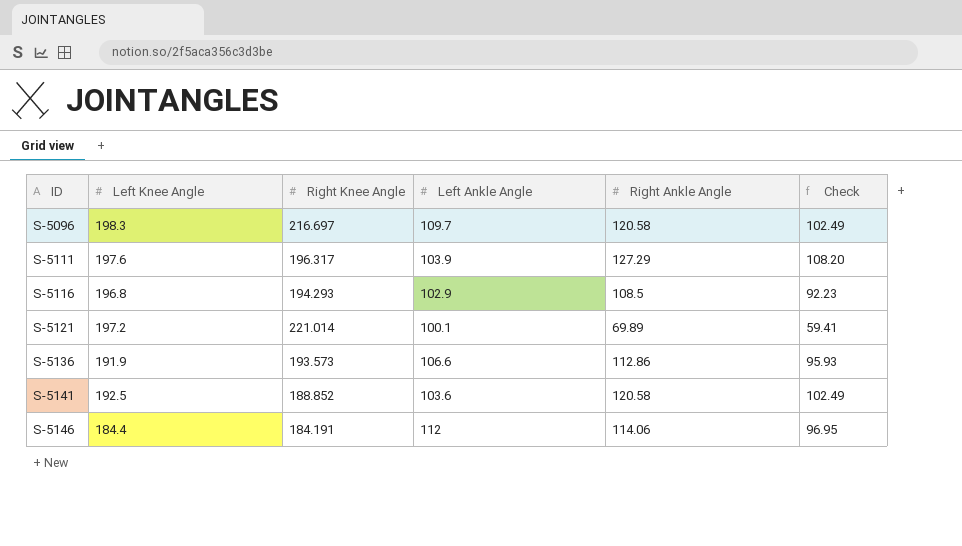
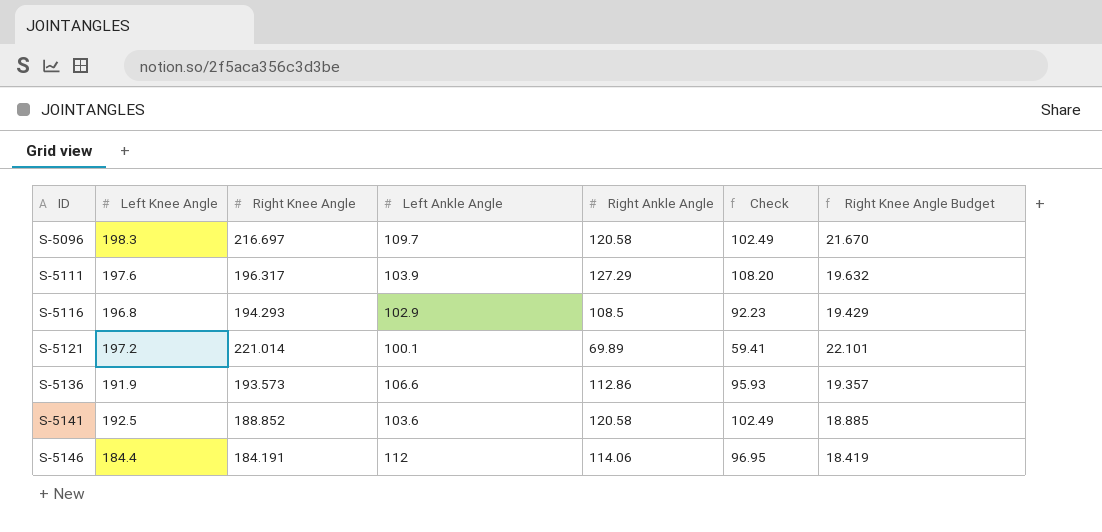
column Right Knee Angle Budget | formula: none -> [Right Knee Angle] * 0.1

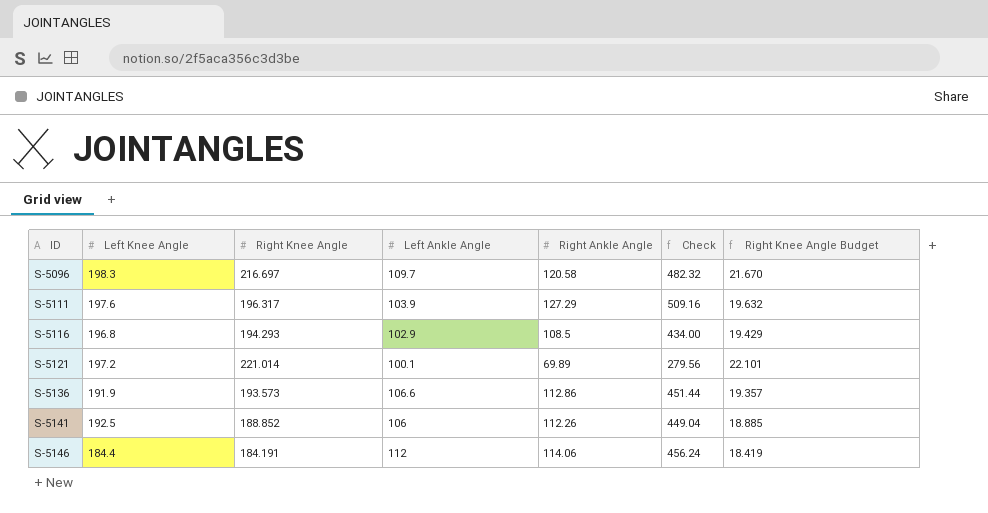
column Check | formula: [Right Ankle Angle] * 0.85 -> [Right Ankle Angle] * 4
S-5141 | Left Ankle Angle: 103.6 -> 106
S-5141 | Right Ankle Angle: 120.58 -> 112.26

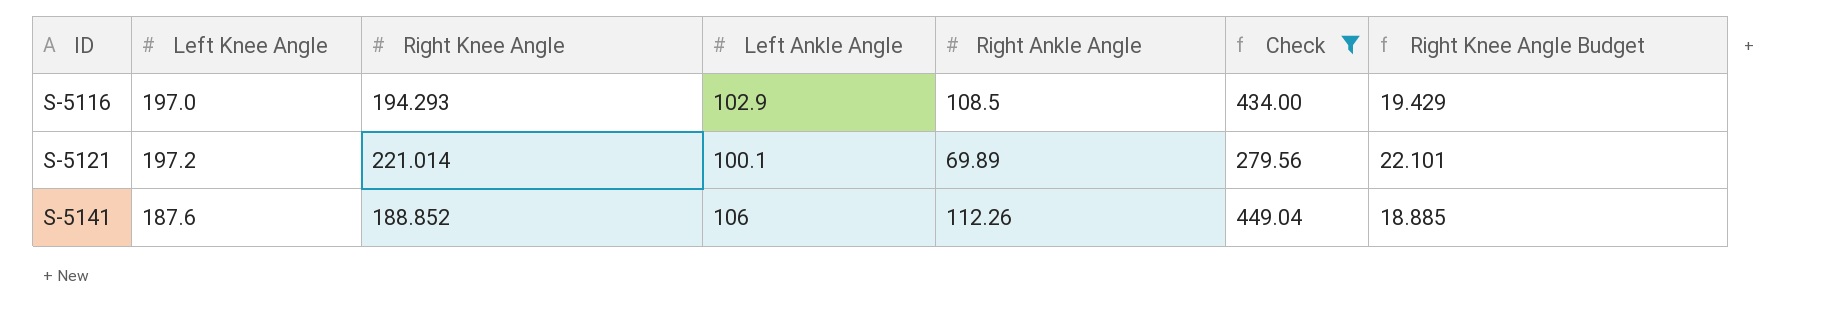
filter: none -> Check <= 449.04
S-5116 | Left Knee Angle: 196.8 -> 197.0
S-5141 | Left Knee Angle: 192.5 -> 187.6

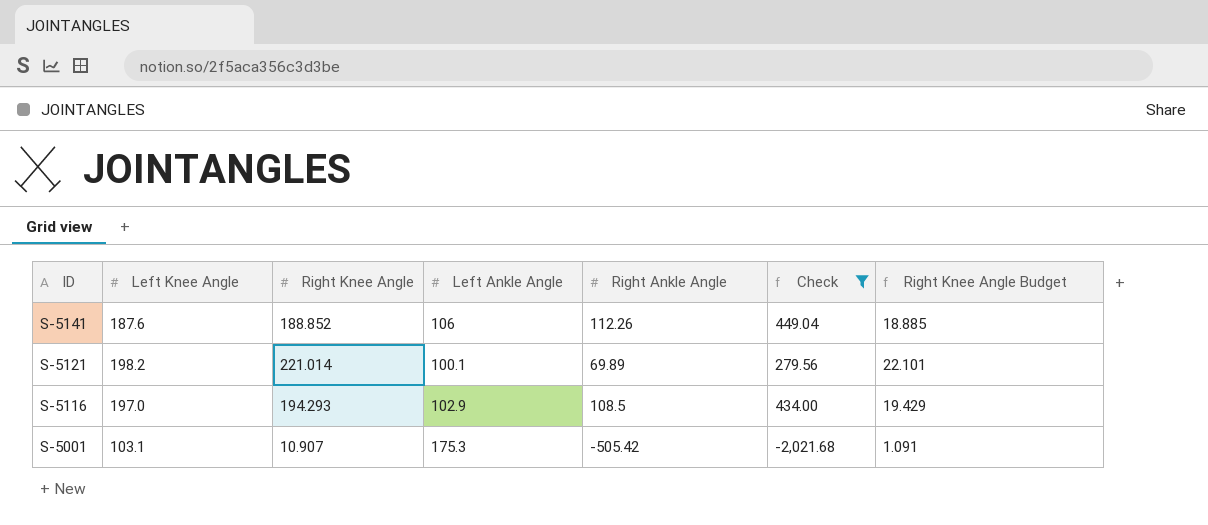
row order: ID ascending -> ID descending
S-5121 | Left Knee Angle: 197.2 -> 198.2
row S-5001: none -> 103.1 | 10.907 | 175.3 | -505.42 | -2,021.68 | 1.091

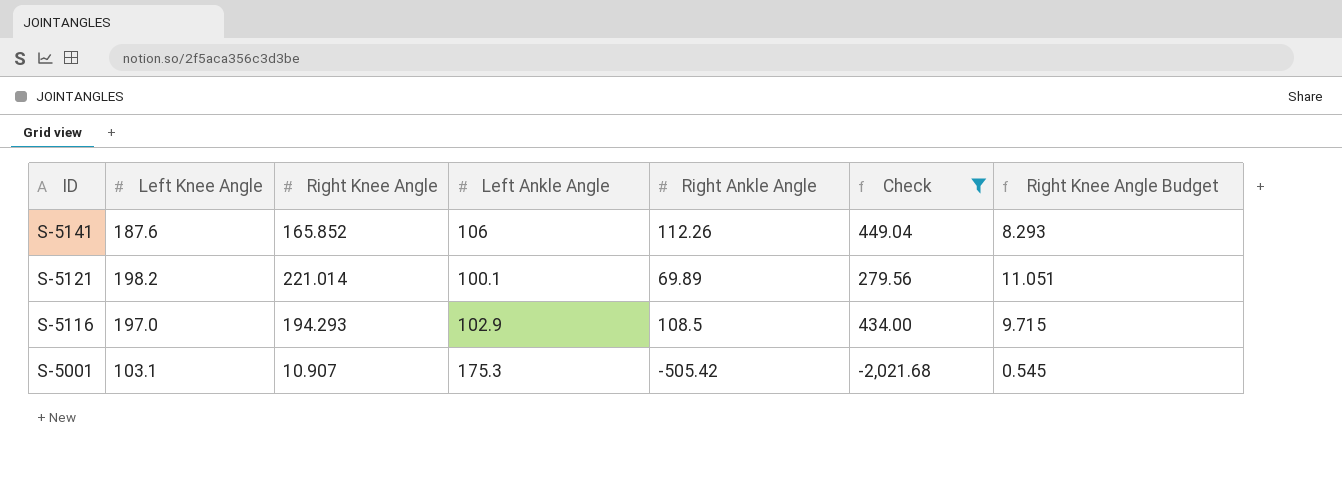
column Right Knee Angle Budget | formula: [Right Knee Angle] * 0.1 -> [Right Knee Angle] * 0.05
S-5141 | Right Knee Angle: 188.852 -> 165.852

